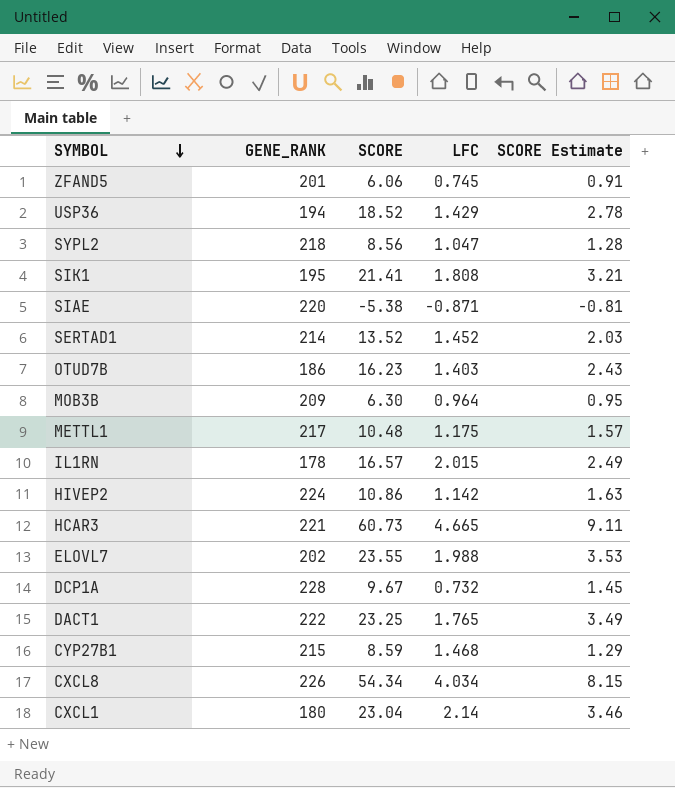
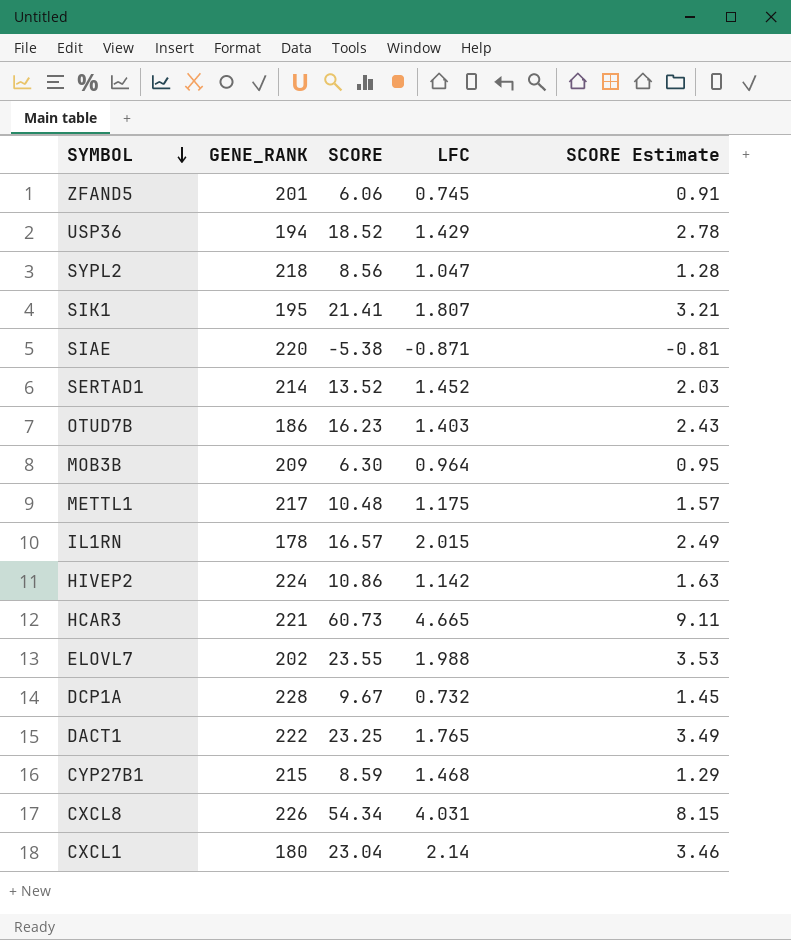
SIK1 | LFC: 1.808 -> 1.807
CXCL8 | LFC: 4.034 -> 4.031

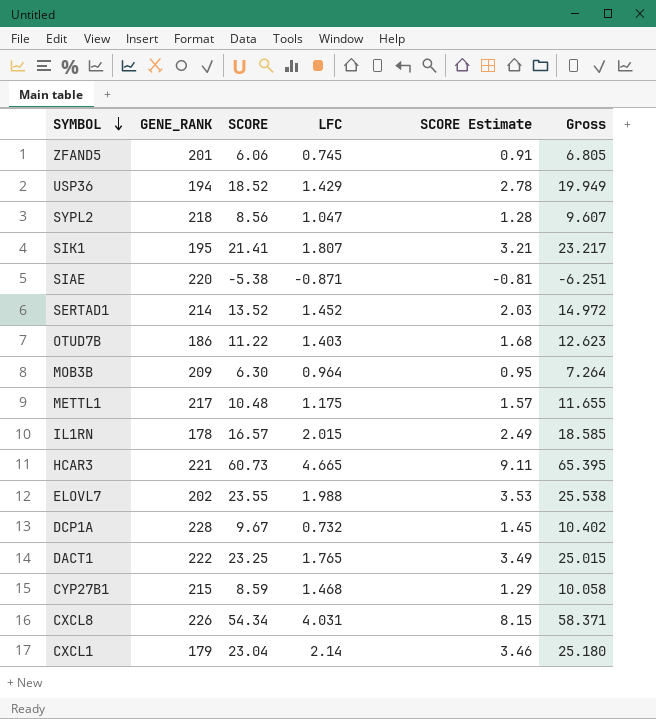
column Gross | formula: none -> [SCORE] + [LFC]
row HIVEP2: 224 | 10.86 | 1.142 | 1.63 -> none
OTUD7B | SCORE: 16.23 -> 11.22
OTUD7B | SCORE Estimate: 2.43 -> 1.68
CXCL1 | GENE_RANK: 180 -> 179

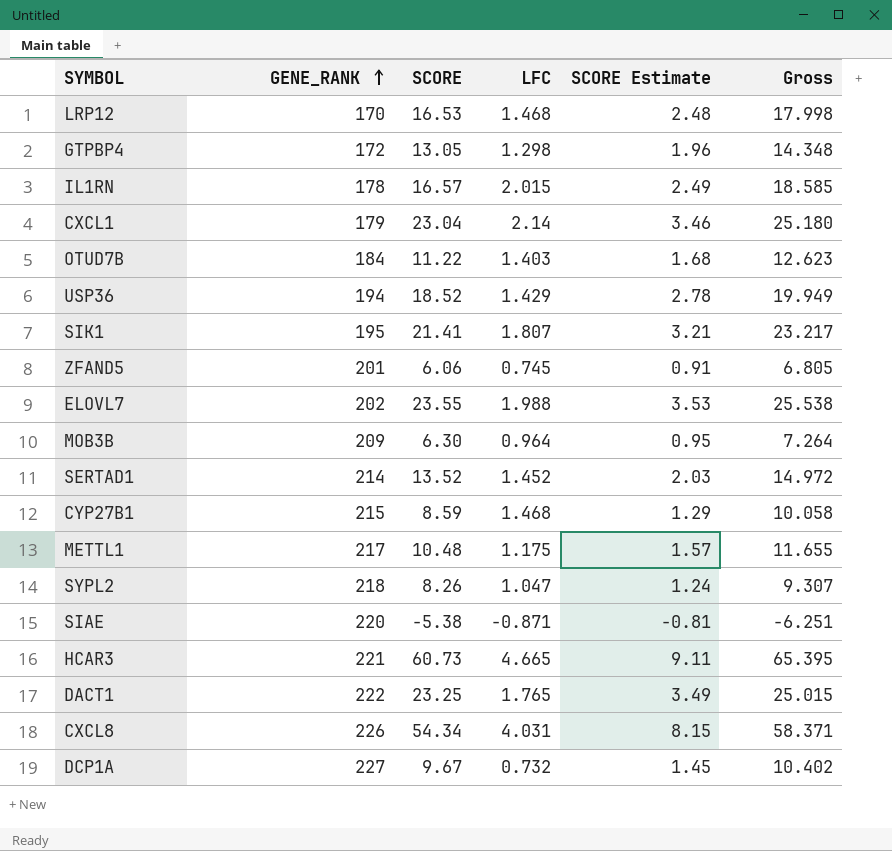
row order: SYMBOL descending -> GENE_RANK ascending
row LRP12: none -> 170 | 16.53 | 1.468 | 2.48 | 17.998
row GTPBP4: none -> 172 | 13.05 | 1.298 | 1.96 | 14.348
OTUD7B | GENE_RANK: 186 -> 184
SYPL2 | SCORE: 8.56 -> 8.26
SYPL2 | SCORE Estimate: 1.28 -> 1.24
SYPL2 | Gross: 9.607 -> 9.307
DCP1A | GENE_RANK: 228 -> 227

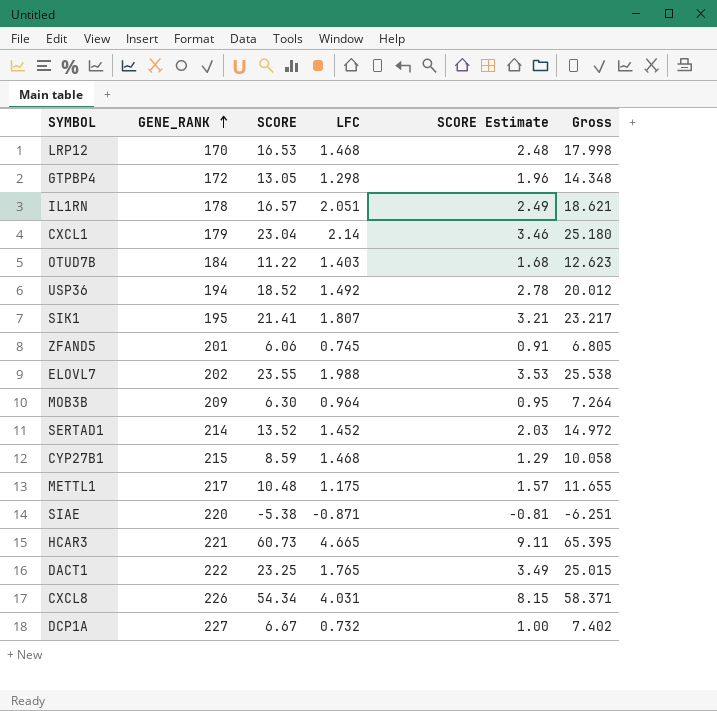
row SYPL2: 218 | 8.26 | 1.047 | 1.24 | 9.307 -> none
IL1RN | LFC: 2.015 -> 2.051
IL1RN | Gross: 18.585 -> 18.621
USP36 | LFC: 1.429 -> 1.492
USP36 | Gross: 19.949 -> 20.012
DCP1A | SCORE: 9.67 -> 6.67
DCP1A | SCORE Estimate: 1.45 -> 1.00
DCP1A | Gross: 10.402 -> 7.402

